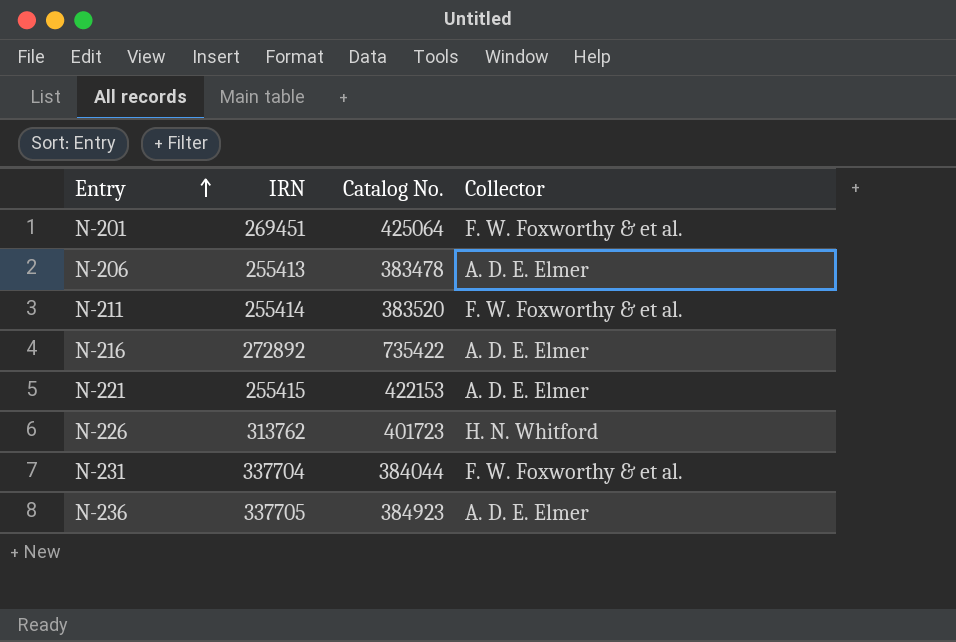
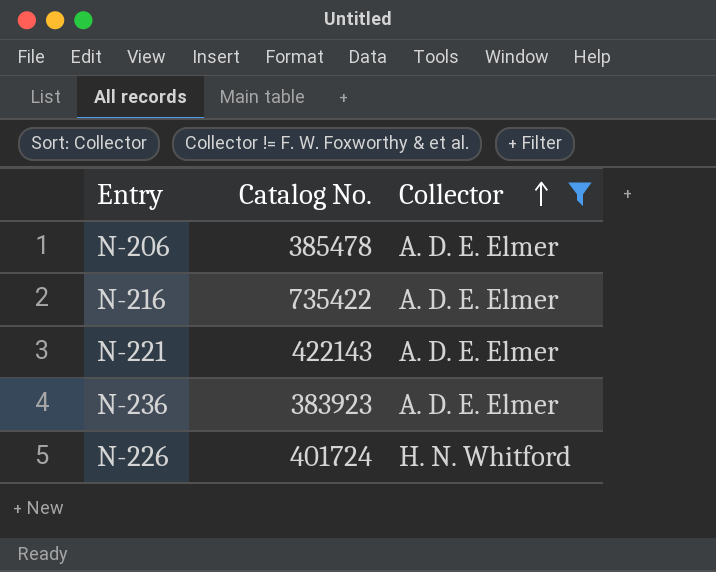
filter: none -> Collector != F. W. Foxworthy & et al.
row order: Entry ascending -> Collector ascending
column IRN | position: 2 -> none
N-206 | Catalog No.: 383478 -> 385478
N-221 | Catalog No.: 422153 -> 422143
N-236 | Catalog No.: 384923 -> 383923
N-226 | Catalog No.: 401723 -> 401724

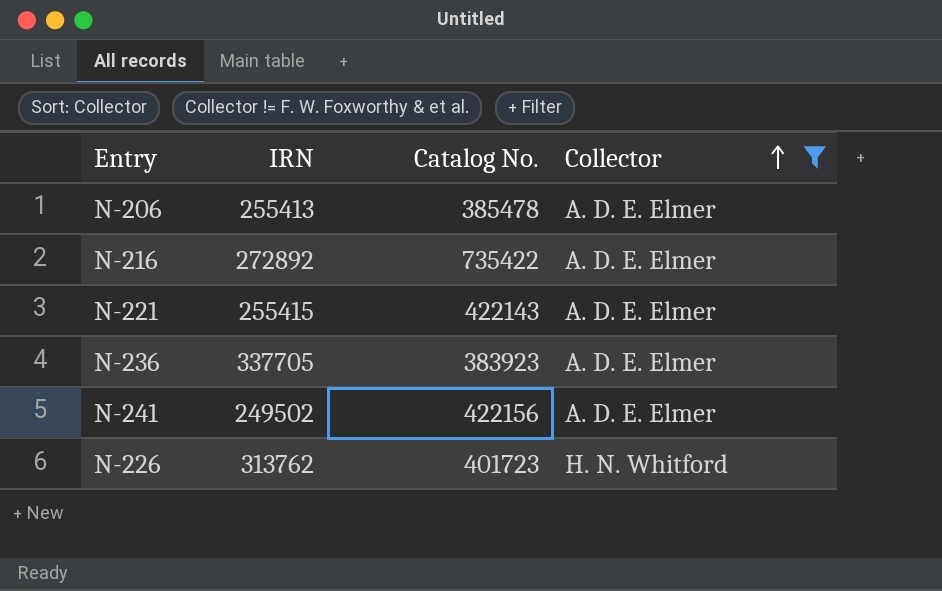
column IRN | position: none -> 2
row N-241: none -> 249502 | 422156 | A. D. E. Elmer
N-226 | Catalog No.: 401724 -> 401723

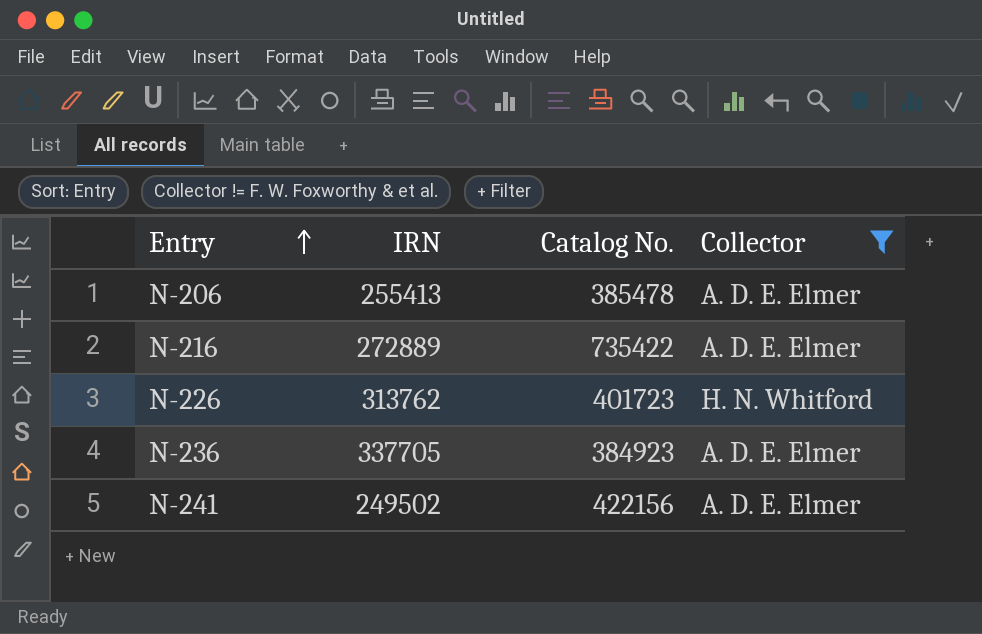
row order: Collector ascending -> Entry ascending
row N-221: 255415 | 422143 | A. D. E. Elmer -> none
N-216 | IRN: 272892 -> 272889
N-236 | Catalog No.: 383923 -> 384923

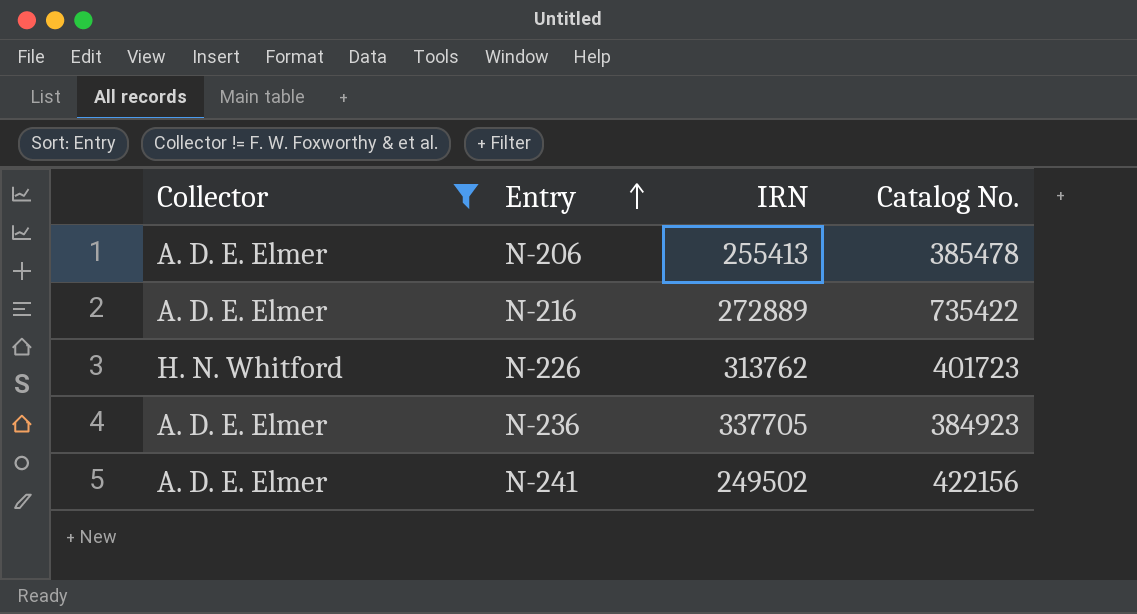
column Collector | position: 4 -> 1

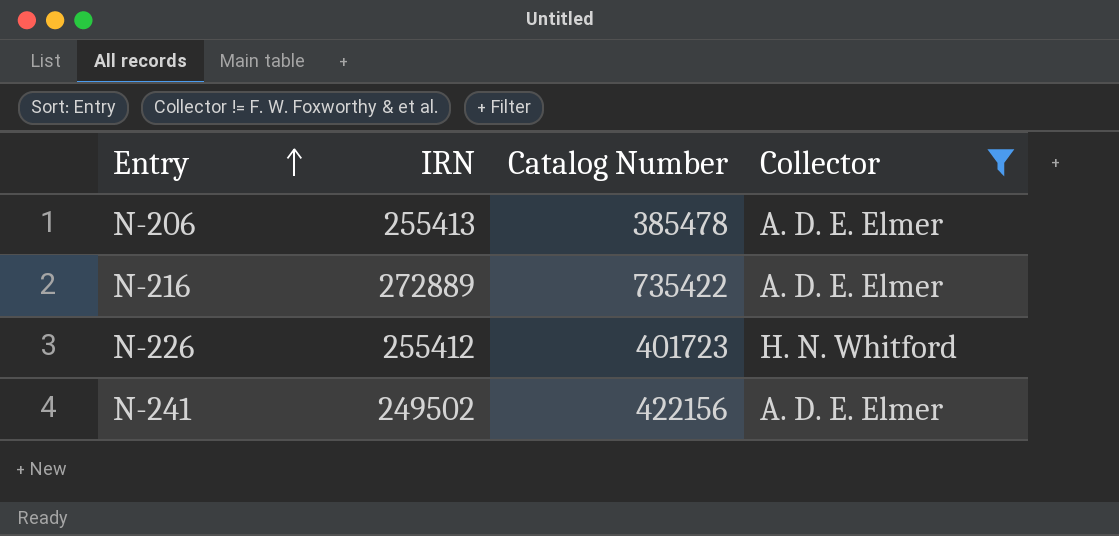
column name: Catalog No. -> Catalog Number
column Collector | position: 1 -> 4
row N-236: A. D. E. Elmer | 337705 | 384923 -> none
N-226 | IRN: 313762 -> 255412

